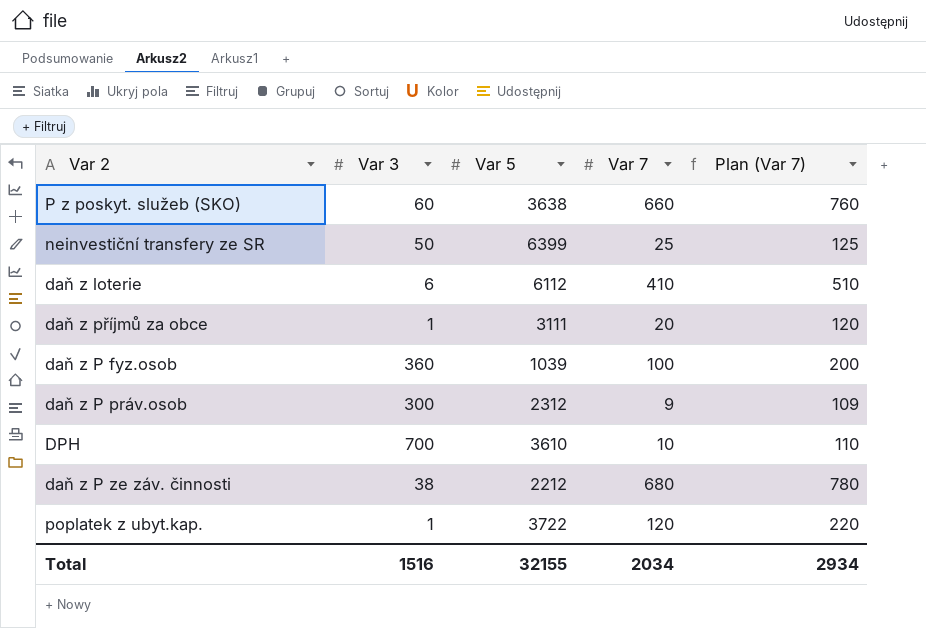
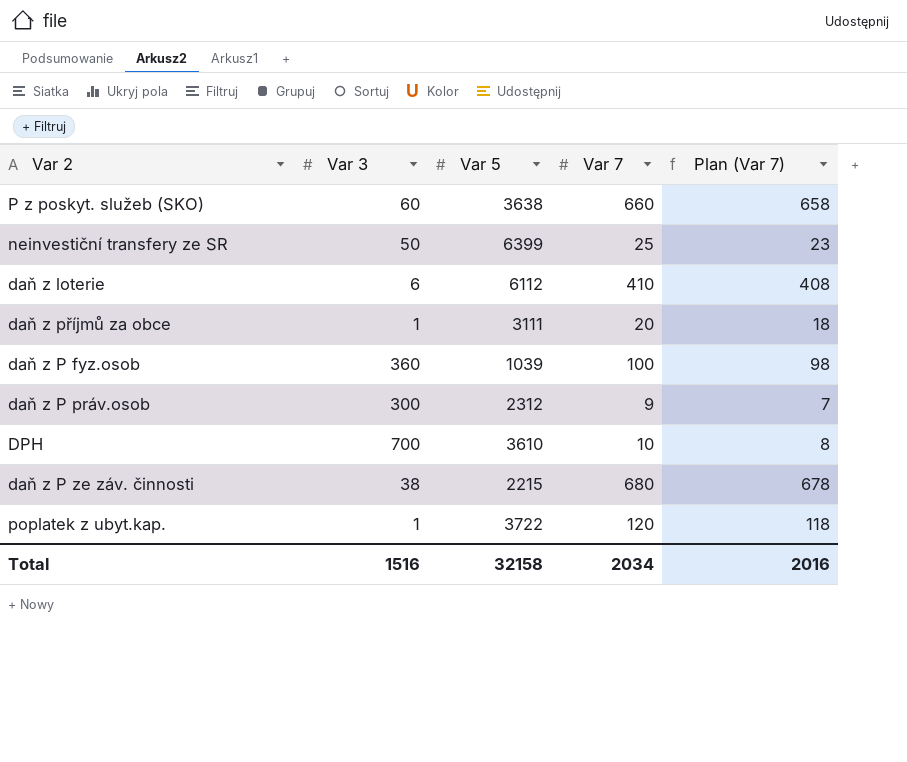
column Plan (Var 7) | formula: [Var 7] + 100 -> [Var 7] - 2
daň z P ze záv. činnosti | Var 5: 2212 -> 2215
Total | Var 5: 32155 -> 32158
Total | Plan (Var 7): 2934 -> 2016

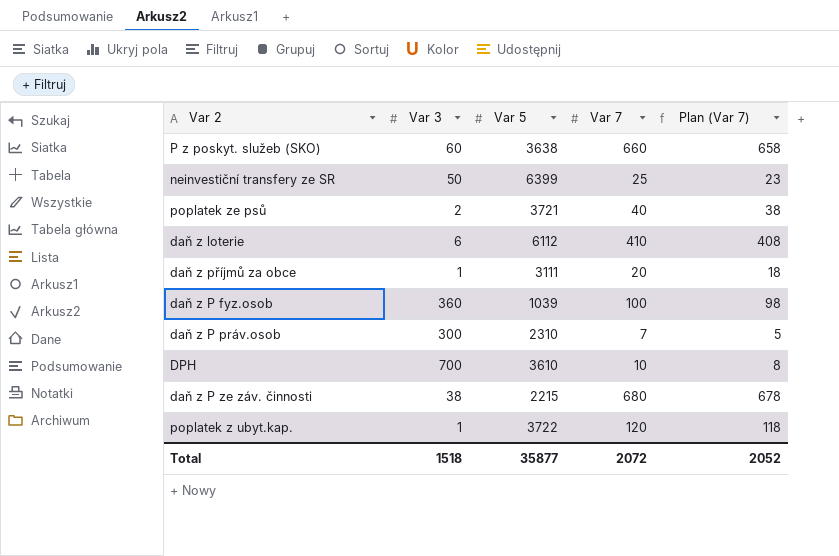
row poplatek ze psů: none -> 2 | 3721 | 40 | 38
daň z P práv.osob | Var 5: 2312 -> 2310
daň z P práv.osob | Var 7: 9 -> 7
daň z P práv.osob | Plan (Var 7): 7 -> 5
Total | Var 3: 1516 -> 1518
Total | Var 5: 32158 -> 35877
Total | Var 7: 2034 -> 2072
Total | Plan (Var 7): 2016 -> 2052

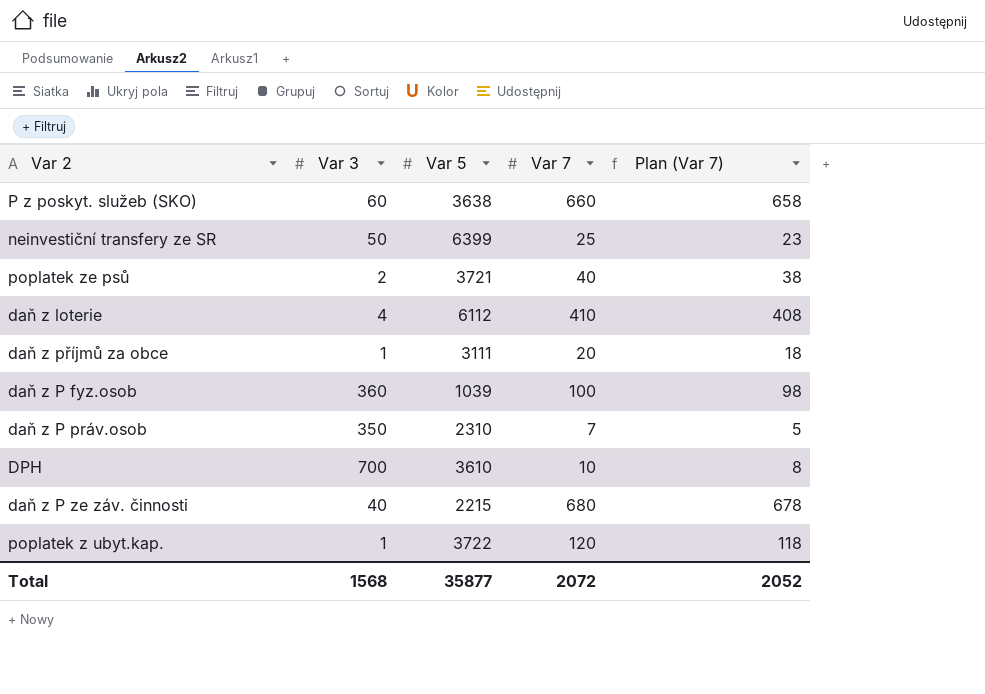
daň z loterie | Var 3: 6 -> 4
daň z P práv.osob | Var 3: 300 -> 350
daň z P ze záv. činnosti | Var 3: 38 -> 40
Total | Var 3: 1518 -> 1568

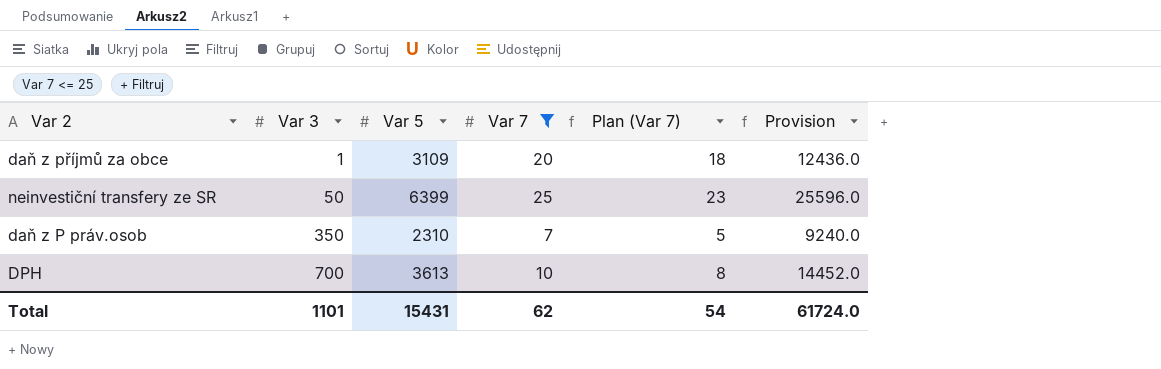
filter: none -> Var 7 <= 25
row order: none -> Var 3 ascending
column Provision | formula: none -> [Var 5] * 4
daň z příjmů za obce | Var 5: 3111 -> 3109
DPH | Var 5: 3610 -> 3613
Total | Var 3: 1568 -> 1101
Total | Var 5: 35877 -> 15431
Total | Var 7: 2072 -> 62
Total | Plan (Var 7): 2052 -> 54

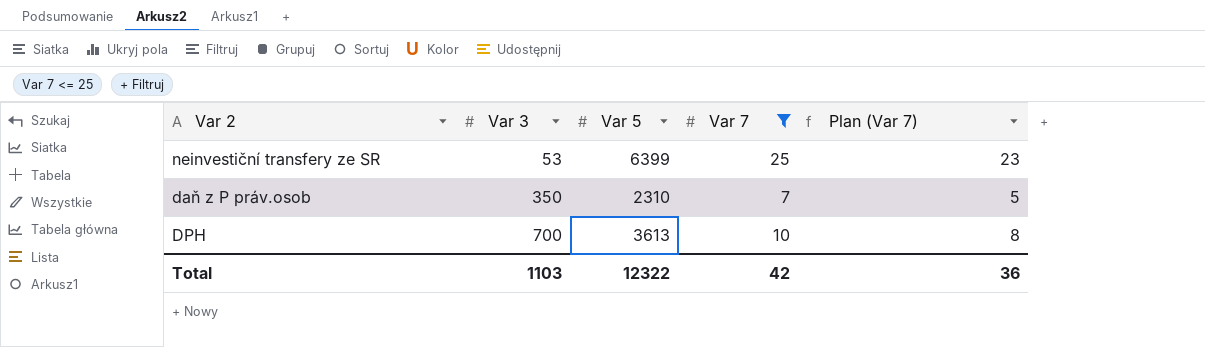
column Provision | formula: [Var 5] * 4 -> none
row daň z příjmů za obce: 1 | 3109 | 20 | 18 | 12436.0 -> none
neinvestiční transfery ze SR | Var 3: 50 -> 53
Total | Var 3: 1101 -> 1103
Total | Var 5: 15431 -> 12322
Total | Var 7: 62 -> 42
Total | Plan (Var 7): 54 -> 36

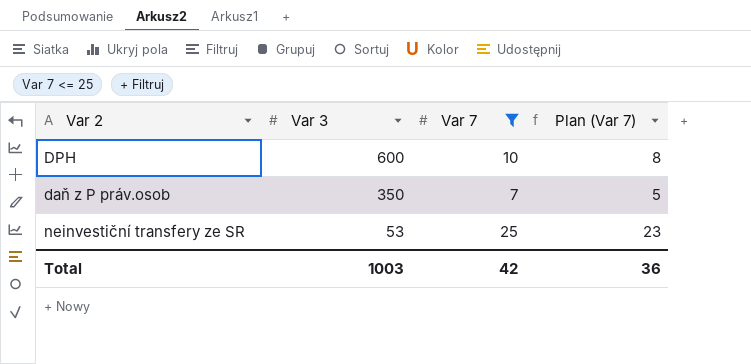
row order: Var 3 ascending -> Var 3 descending
column Var 5 | position: 3 -> none
DPH | Var 3: 700 -> 600
Total | Var 3: 1103 -> 1003

